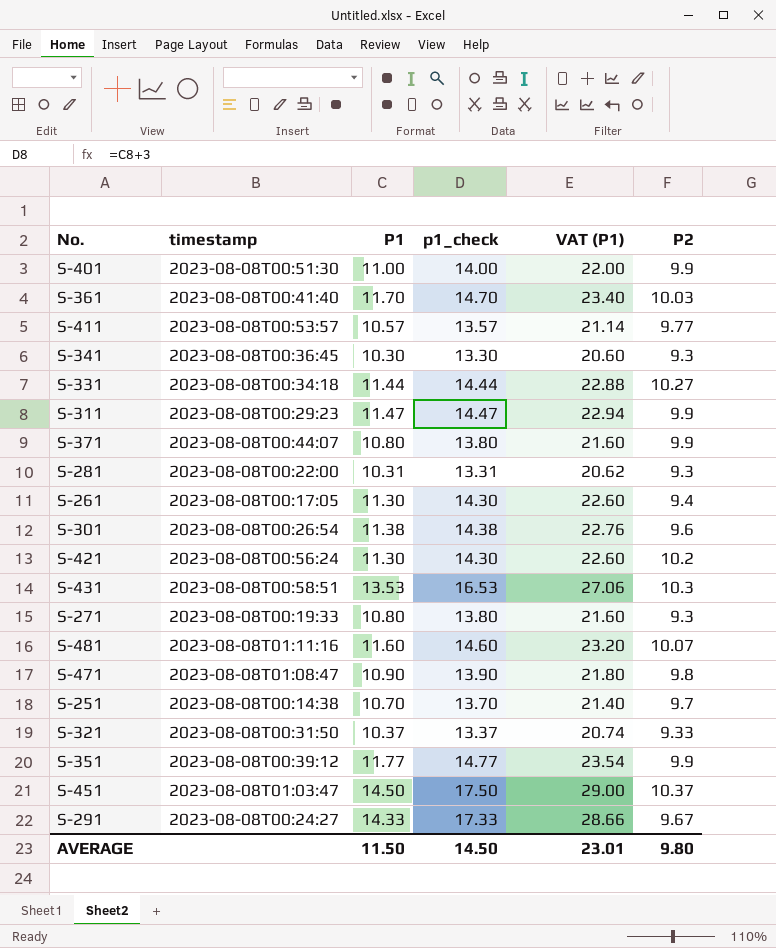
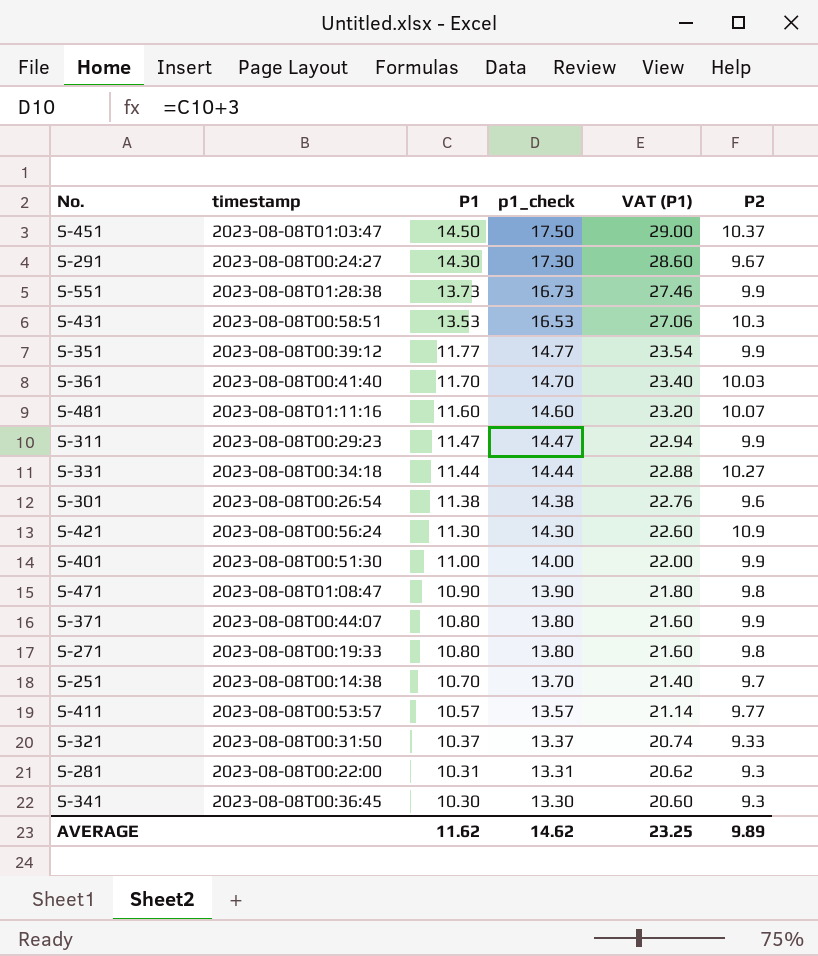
row order: none -> P1 descending
row S-261: 2023-08-08T00:17:05 | 11.30 | 14.30 | 22.60 | 9.4 -> none
S-291 | P1: 14.33 -> 14.30
S-291 | p1_check: 17.33 -> 17.30
S-291 | VAT (P1): 28.66 -> 28.60
row S-551: none -> 2023-08-08T01:28:38 | 13.73 | 16.73 | 27.46 | 9.9
S-421 | P2: 10.2 -> 10.9
S-271 | P2: 9.3 -> 9.8
AVERAGE | P1: 11.50 -> 11.62
AVERAGE | p1_check: 14.50 -> 14.62
AVERAGE | VAT (P1): 23.01 -> 23.25
AVERAGE | P2: 9.80 -> 9.89

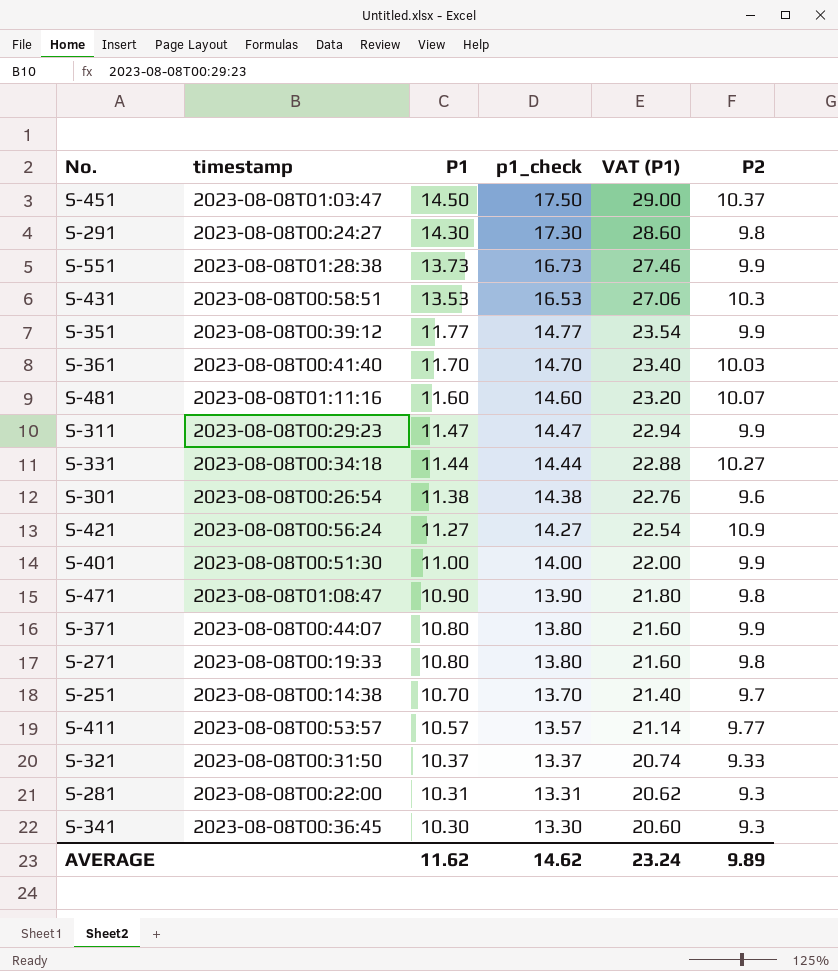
S-291 | P2: 9.67 -> 9.8
S-421 | P1: 11.30 -> 11.27
S-421 | p1_check: 14.30 -> 14.27
S-421 | VAT (P1): 22.60 -> 22.54
AVERAGE | VAT (P1): 23.25 -> 23.24

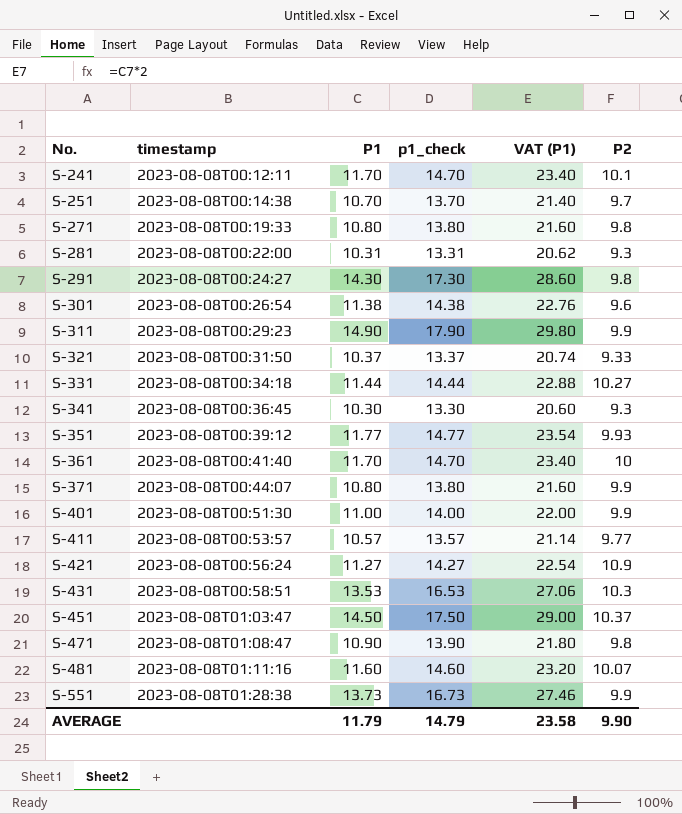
row order: P1 descending -> No. ascending
row S-241: none -> 2023-08-08T00:12:11 | 11.70 | 14.70 | 23.40 | 10.1
S-311 | P1: 11.47 -> 14.90
S-311 | p1_check: 14.47 -> 17.90
S-311 | VAT (P1): 22.94 -> 29.80
S-351 | P2: 9.9 -> 9.93
S-361 | P2: 10.03 -> 10
AVERAGE | P1: 11.62 -> 11.79
AVERAGE | p1_check: 14.62 -> 14.79
AVERAGE | VAT (P1): 23.24 -> 23.58
AVERAGE | P2: 9.89 -> 9.90

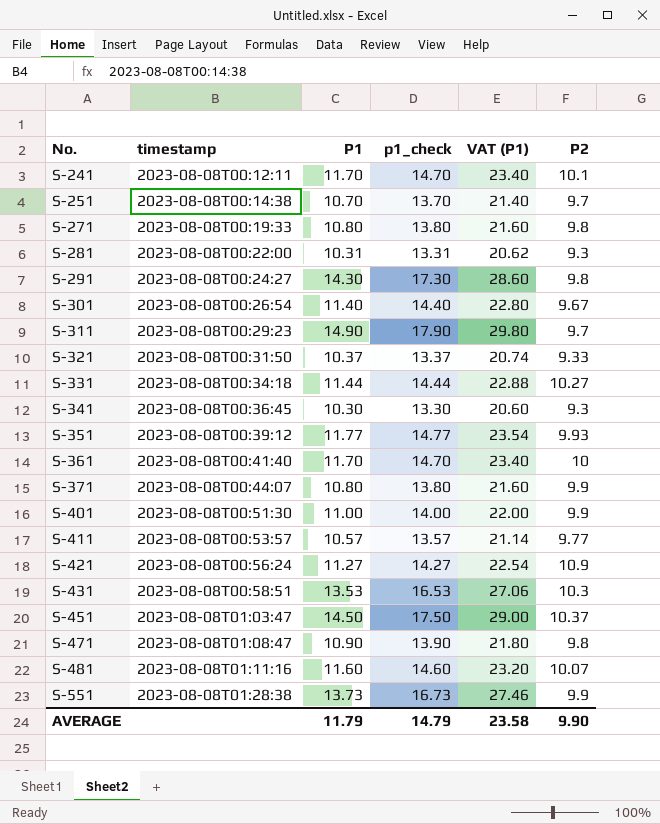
S-301 | P1: 11.38 -> 11.40
S-301 | p1_check: 14.38 -> 14.40
S-301 | VAT (P1): 22.76 -> 22.80
S-301 | P2: 9.6 -> 9.67
S-311 | P2: 9.9 -> 9.7

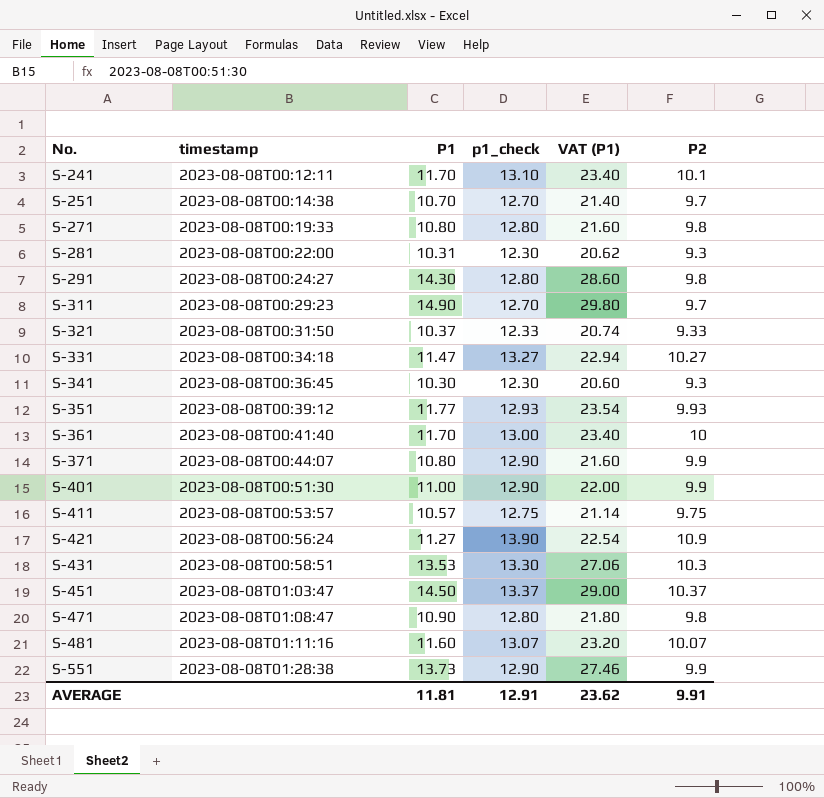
column p1_check | formula: [P1] + 3 -> [P2] + 3
row S-301: 2023-08-08T00:26:54 | 11.40 | 14.40 | 22.80 | 9.67 -> none
S-331 | P1: 11.44 -> 11.47
S-331 | VAT (P1): 22.88 -> 22.94
S-411 | P2: 9.77 -> 9.75
AVERAGE | P1: 11.79 -> 11.81
AVERAGE | p1_check: 14.79 -> 12.91
AVERAGE | VAT (P1): 23.58 -> 23.62
AVERAGE | P2: 9.90 -> 9.91

